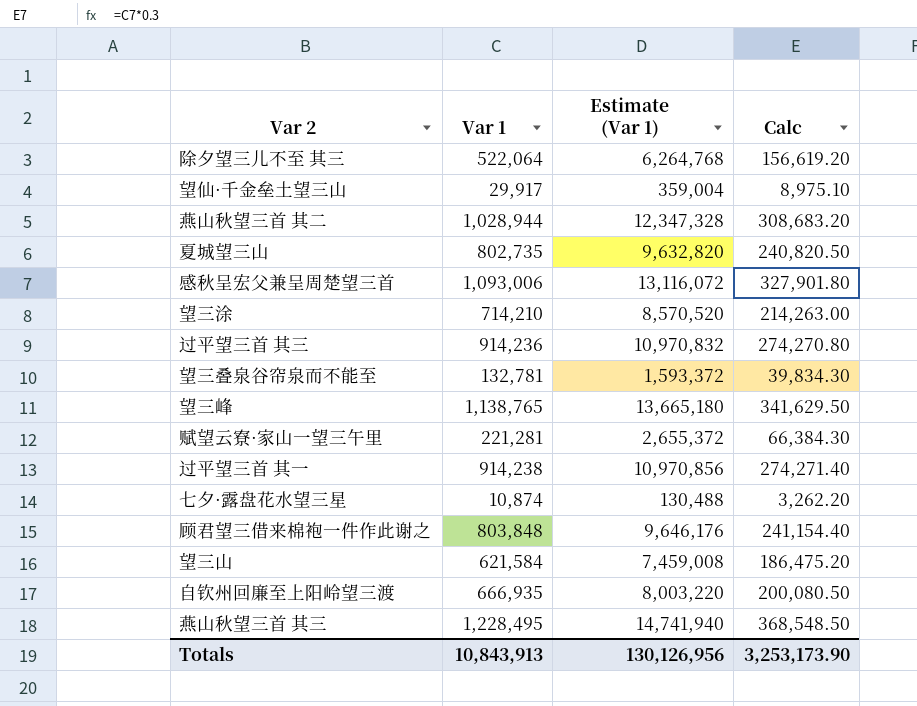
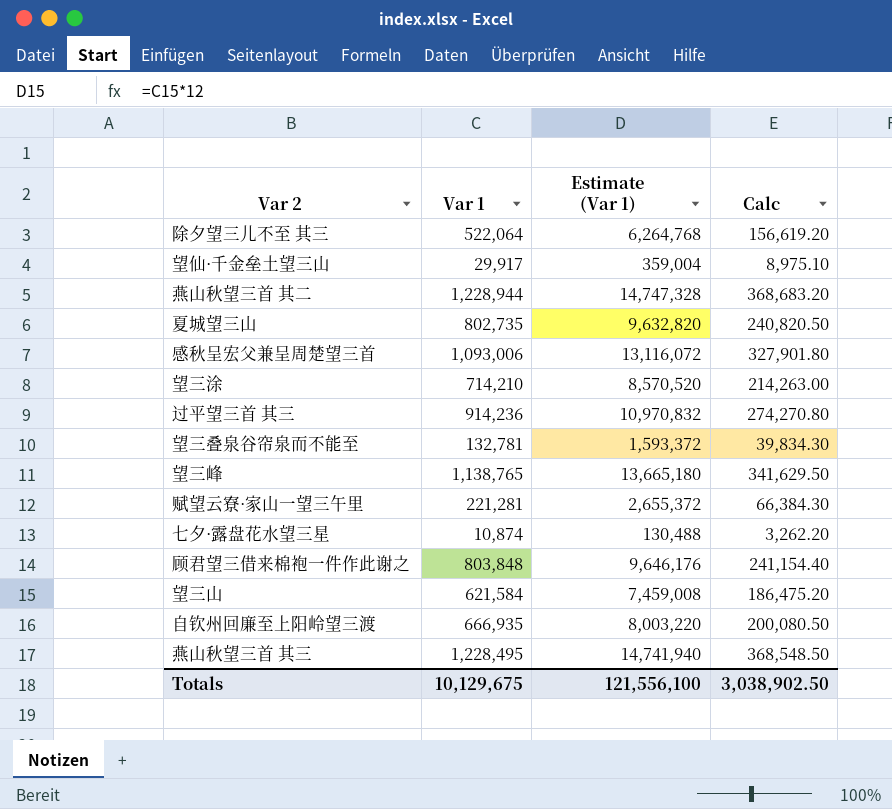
row 过平望三首 其一: 914,238 | 10,970,856 | 274,271.40 -> none
燕山秋望三首 其二 | Var 1: 1,028,944 -> 1,228,944
燕山秋望三首 其二 | Estimate (Var 1): 12,347,328 -> 14,747,328
燕山秋望三首 其二 | Calc: 308,683.20 -> 368,683.20
Totals | Var 1: 10,843,913 -> 10,129,675
Totals | Estimate (Var 1): 130,126,956 -> 121,556,100
Totals | Calc: 3,253,173.90 -> 3,038,902.50

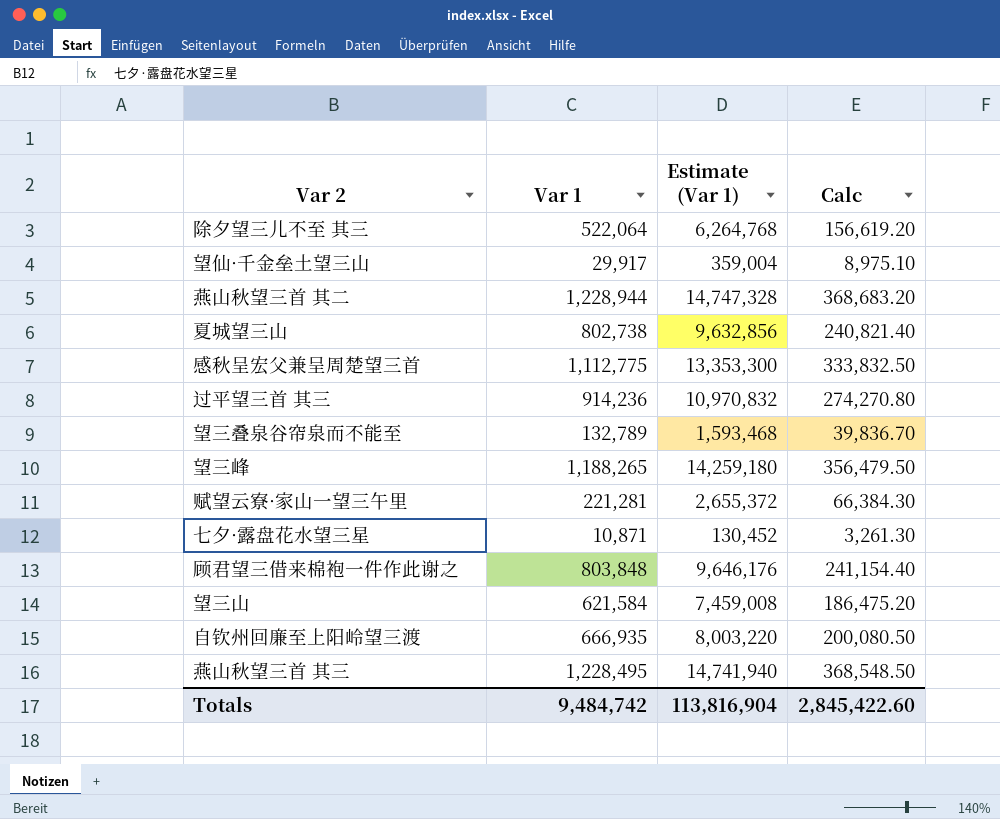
row 望三涂: 714,210 | 8,570,520 | 214,263.00 -> none
夏城望三山 | Var 1: 802,735 -> 802,738
夏城望三山 | Estimate (Var 1): 9,632,820 -> 9,632,856
夏城望三山 | Calc: 240,820.50 -> 240,821.40
感秋呈宏父兼呈周楚望三首 | Var 1: 1,093,006 -> 1,112,775
感秋呈宏父兼呈周楚望三首 | Estimate (Var 1): 13,116,072 -> 13,353,300
感秋呈宏父兼呈周楚望三首 | Calc: 327,901.80 -> 333,832.50
望三叠泉谷帘泉而不能至 | Var 1: 132,781 -> 132,789
望三叠泉谷帘泉而不能至 | Estimate (Var 1): 1,593,372 -> 1,593,468
望三叠泉谷帘泉而不能至 | Calc: 39,834.30 -> 39,836.70
望三峰 | Var 1: 1,138,765 -> 1,188,265
望三峰 | Estimate (Var 1): 13,665,180 -> 14,259,180
望三峰 | Calc: 341,629.50 -> 356,479.50
七夕·露盘花水望三星 | Var 1: 10,874 -> 10,871
七夕·露盘花水望三星 | Estimate (Var 1): 130,488 -> 130,452
七夕·露盘花水望三星 | Calc: 3,262.20 -> 3,261.30
Totals | Var 1: 10,129,675 -> 9,484,742
Totals | Estimate (Var 1): 121,556,100 -> 113,816,904
Totals | Calc: 3,038,902.50 -> 2,845,422.60

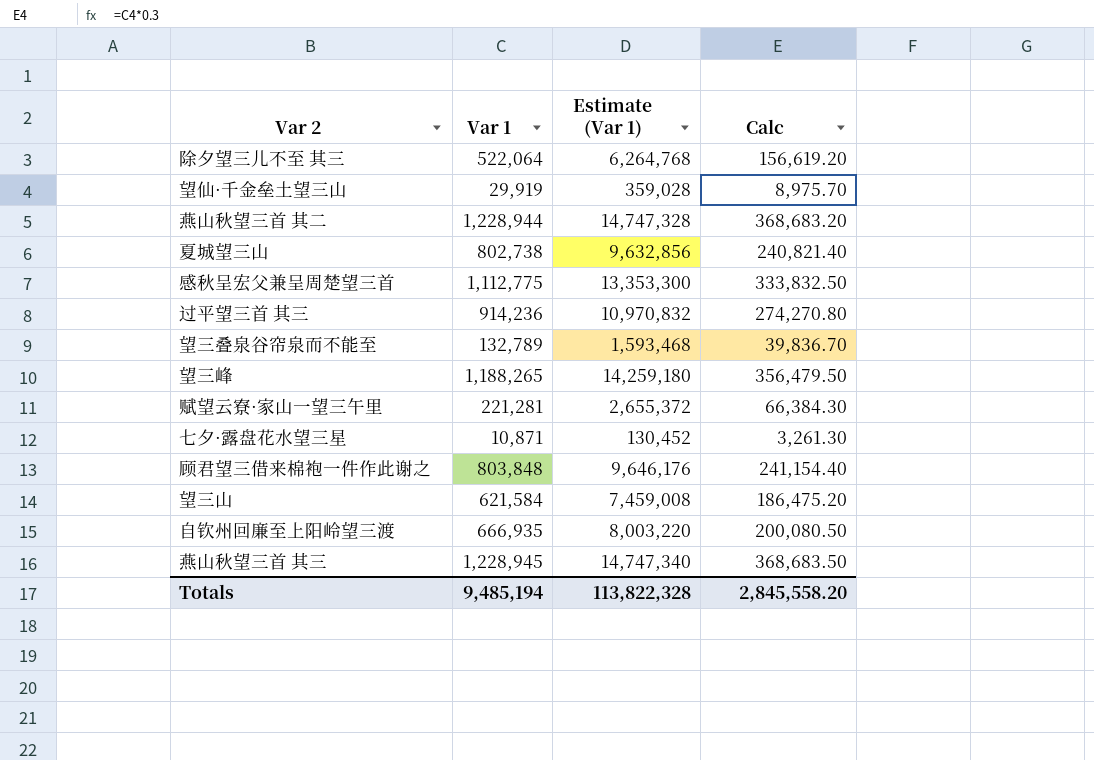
望仙·千金垒土望三山 | Var 1: 29,917 -> 29,919
望仙·千金垒土望三山 | Estimate (Var 1): 359,004 -> 359,028
望仙·千金垒土望三山 | Calc: 8,975.10 -> 8,975.70
燕山秋望三首 其三 | Var 1: 1,228,495 -> 1,228,945
燕山秋望三首 其三 | Estimate (Var 1): 14,741,940 -> 14,747,340
燕山秋望三首 其三 | Calc: 368,548.50 -> 368,683.50
Totals | Var 1: 9,484,742 -> 9,485,194
Totals | Estimate (Var 1): 113,816,904 -> 113,822,328
Totals | Calc: 2,845,422.60 -> 2,845,558.20

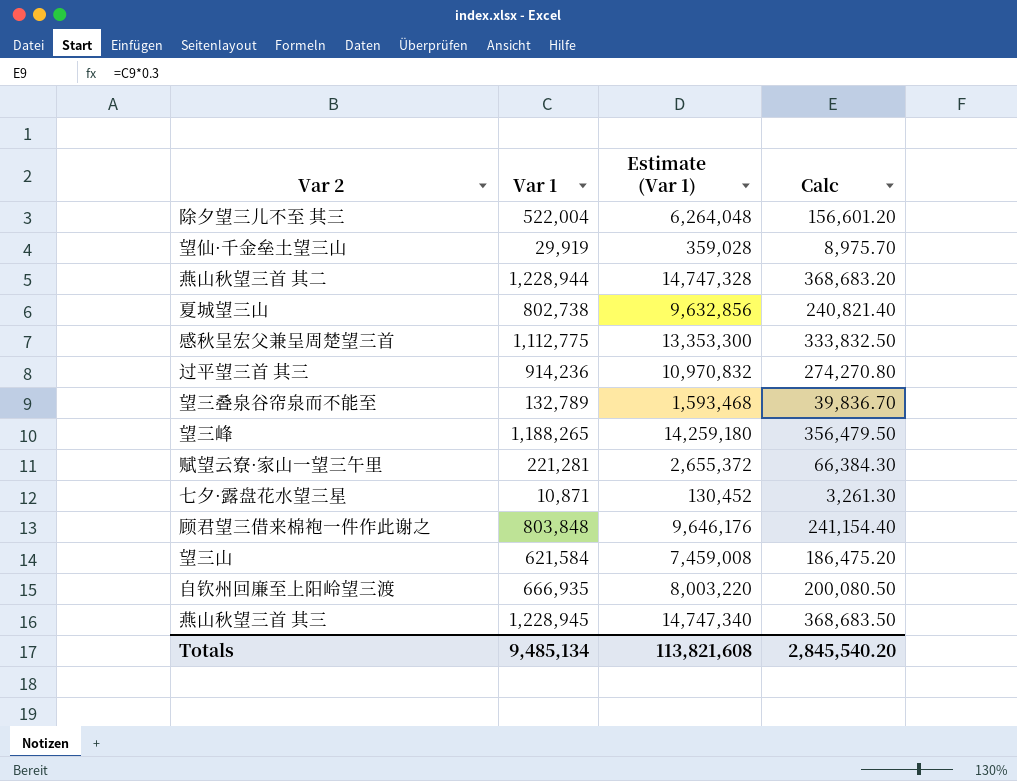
除夕望三儿不至 其三 | Var 1: 522,064 -> 522,004
除夕望三儿不至 其三 | Estimate (Var 1): 6,264,768 -> 6,264,048
除夕望三儿不至 其三 | Calc: 156,619.20 -> 156,601.20
Totals | Var 1: 9,485,194 -> 9,485,134
Totals | Estimate (Var 1): 113,822,328 -> 113,821,608
Totals | Calc: 2,845,558.20 -> 2,845,540.20

